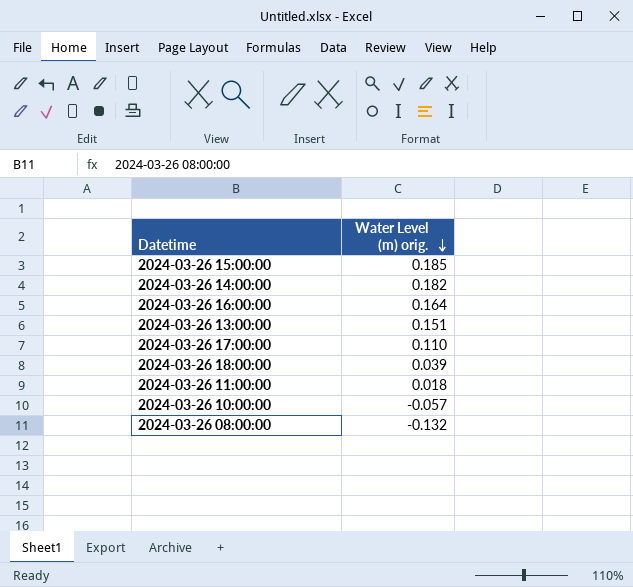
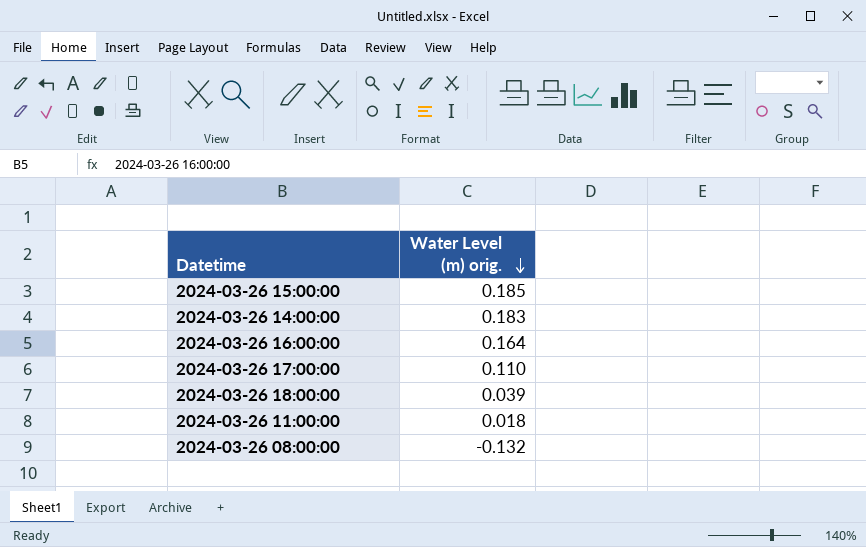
row 2024-03-26 13:00:00: 0.151 -> none
row 2024-03-26 10:00:00: -0.057 -> none
2024-03-26 14:00:00 | Water Level (m) orig.: 0.182 -> 0.183

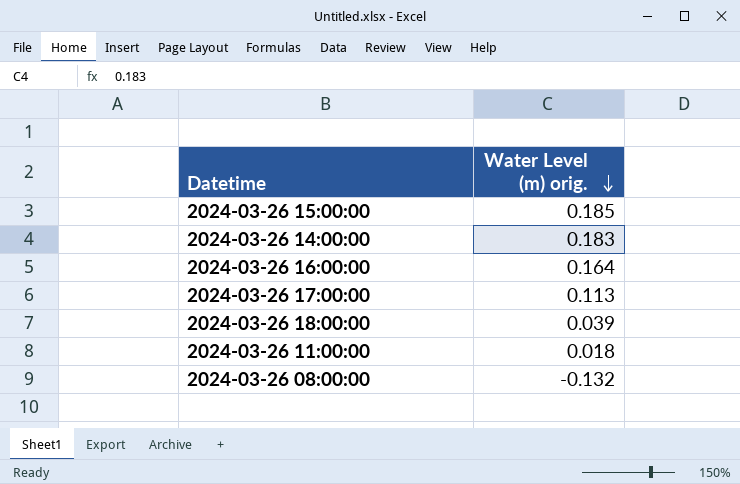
2024-03-26 17:00:00 | Water Level (m) orig.: 0.110 -> 0.113

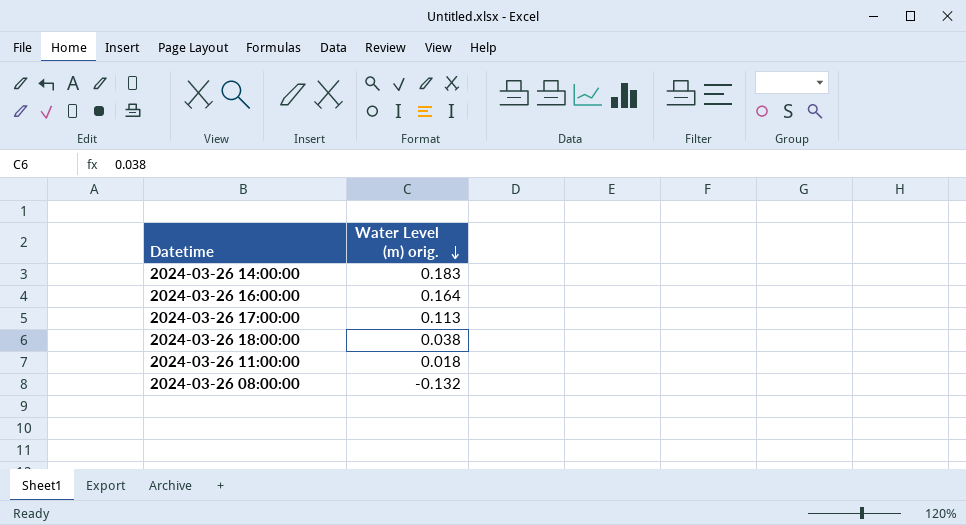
row 2024-03-26 15:00:00: 0.185 -> none
2024-03-26 18:00:00 | Water Level (m) orig.: 0.039 -> 0.038

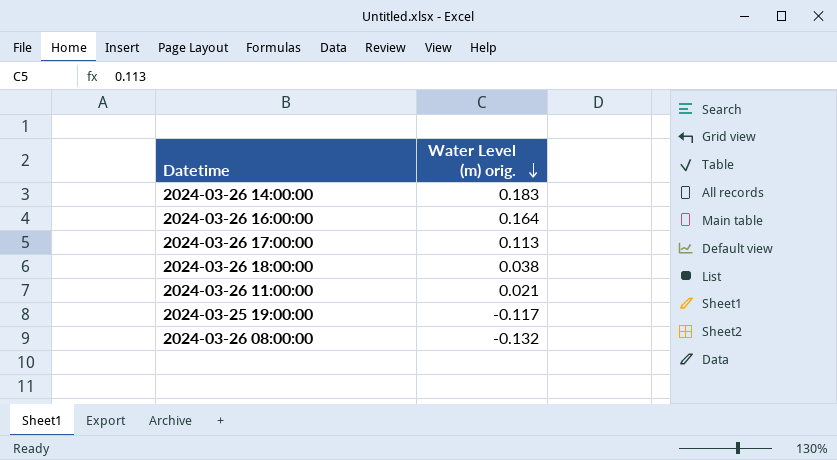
2024-03-26 11:00:00 | Water Level (m) orig.: 0.018 -> 0.021
row 2024-03-25 19:00:00: none -> -0.117

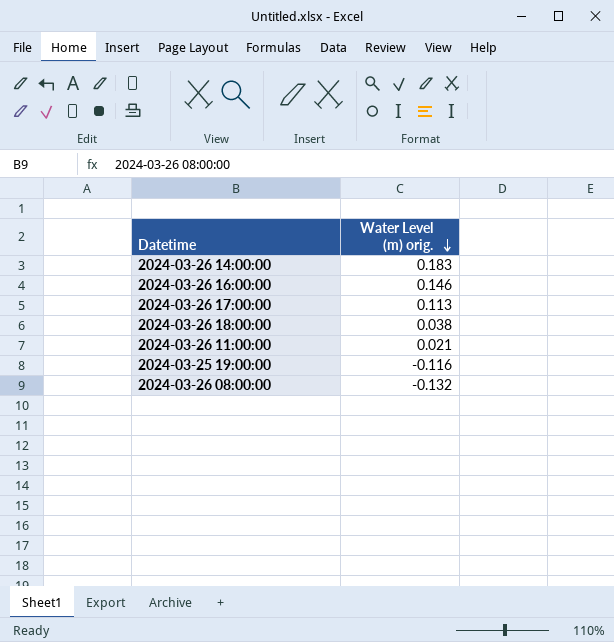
2024-03-26 16:00:00 | Water Level (m) orig.: 0.164 -> 0.146
2024-03-25 19:00:00 | Water Level (m) orig.: -0.117 -> -0.116

